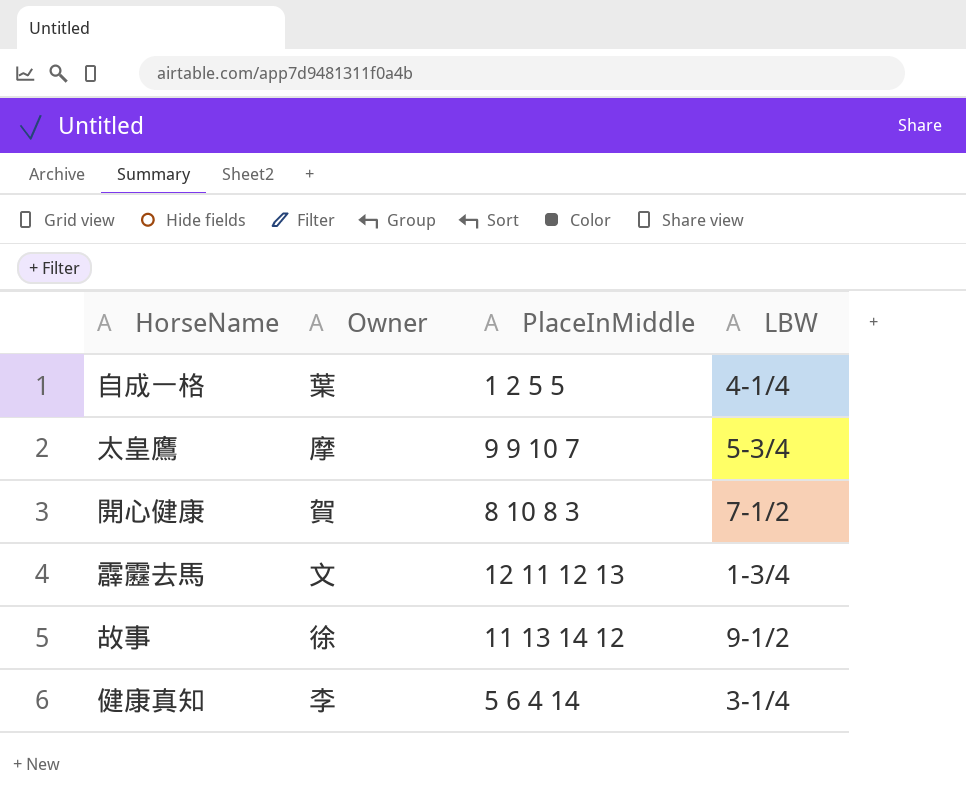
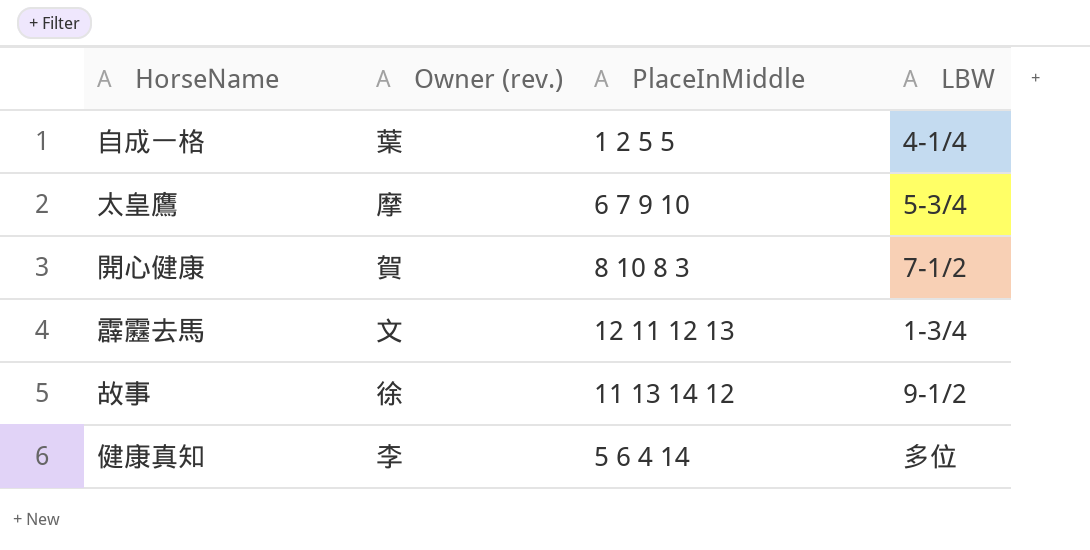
column name: Owner -> Owner (rev.)
太皇鷹 | PlaceInMiddle: 9 9 10 7 -> 6 7 9 10
健康真知 | LBW: 3-1/4 -> 多位

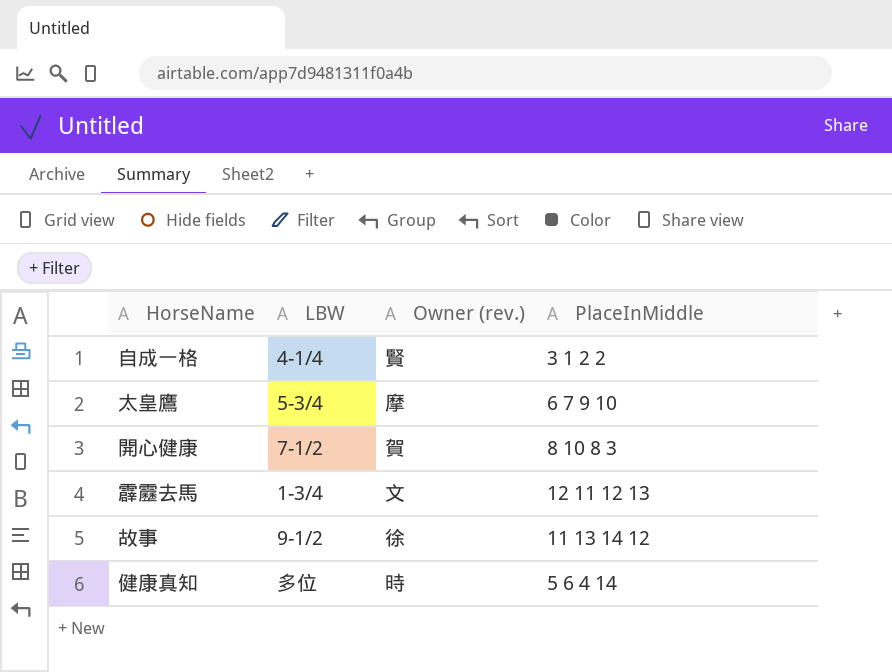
column LBW | position: 4 -> 2
自成一格 | Owner (rev.): 葉 -> 賢
自成一格 | PlaceInMiddle: 1 2 5 5 -> 3 1 2 2
健康真知 | Owner (rev.): 李 -> 時

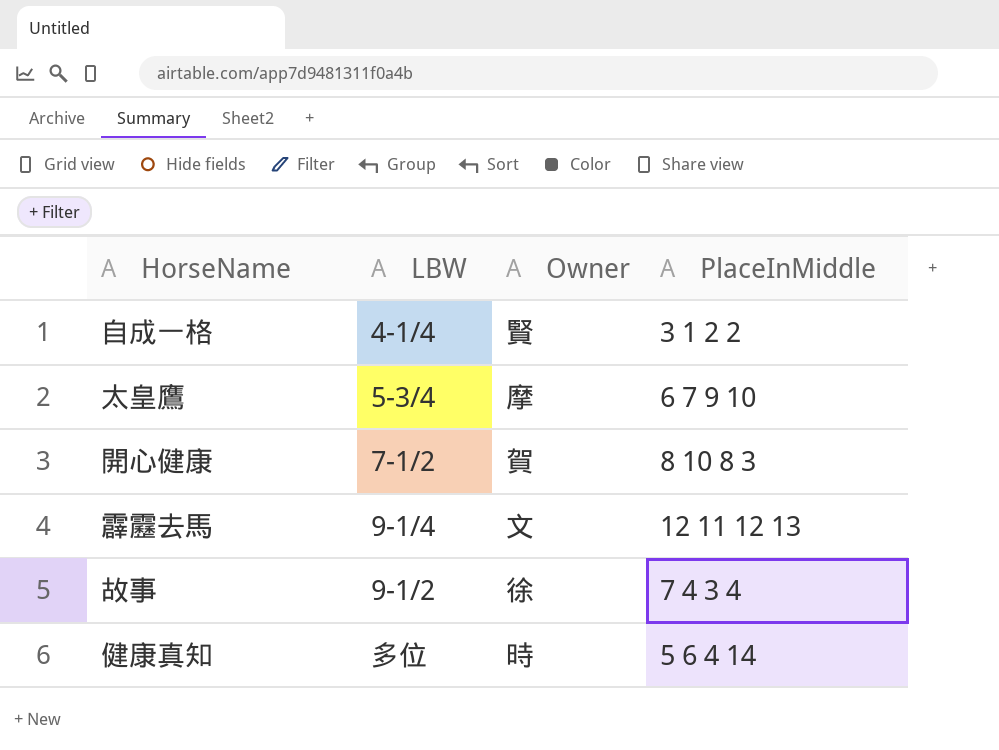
column name: Owner (rev.) -> Owner
霹靂去馬 | LBW: 1-3/4 -> 9-1/4
故事 | PlaceInMiddle: 11 13 14 12 -> 7 4 3 4

